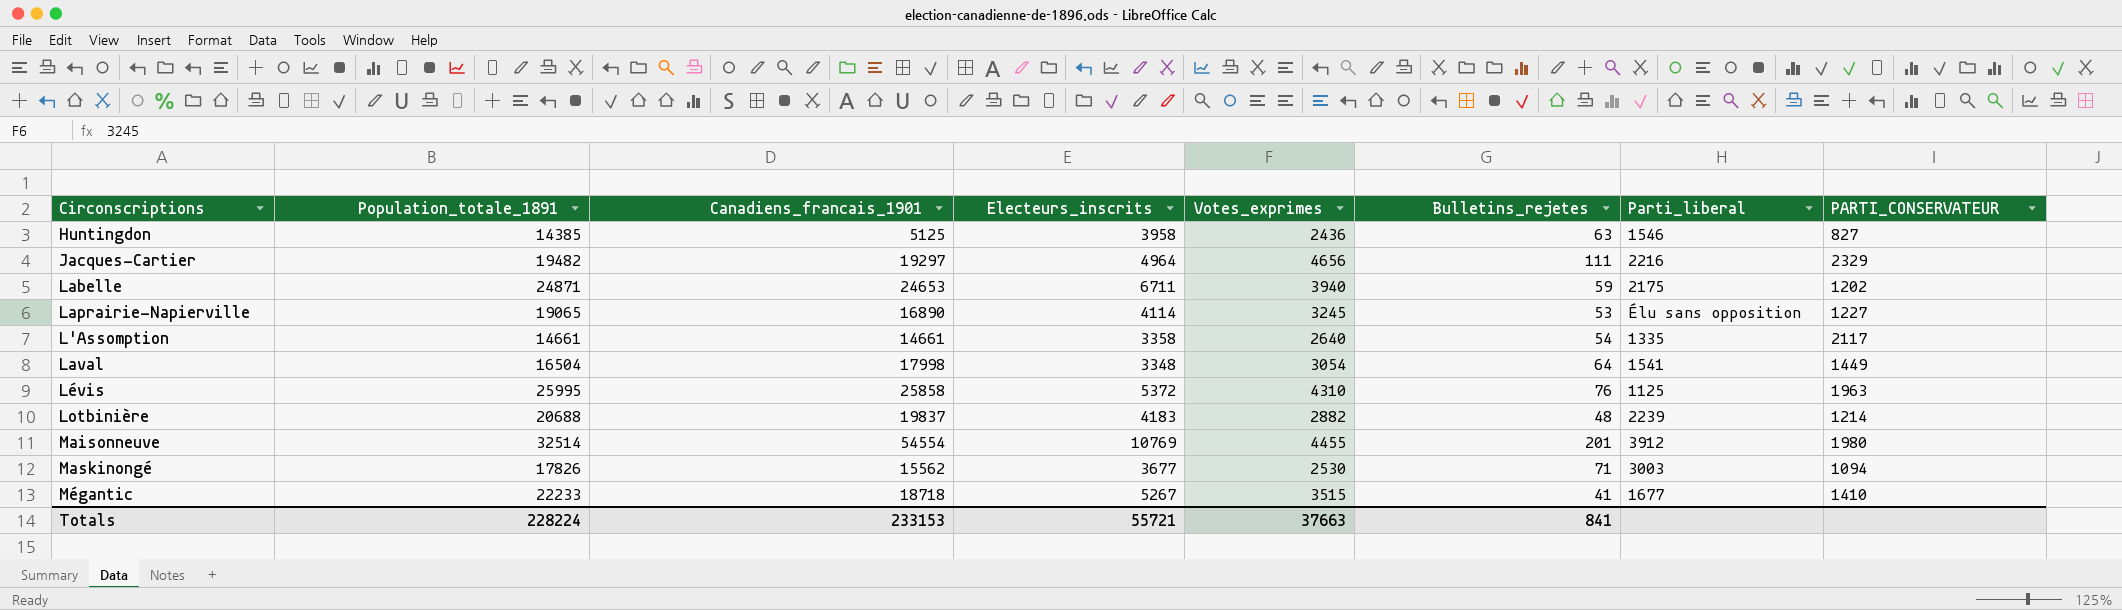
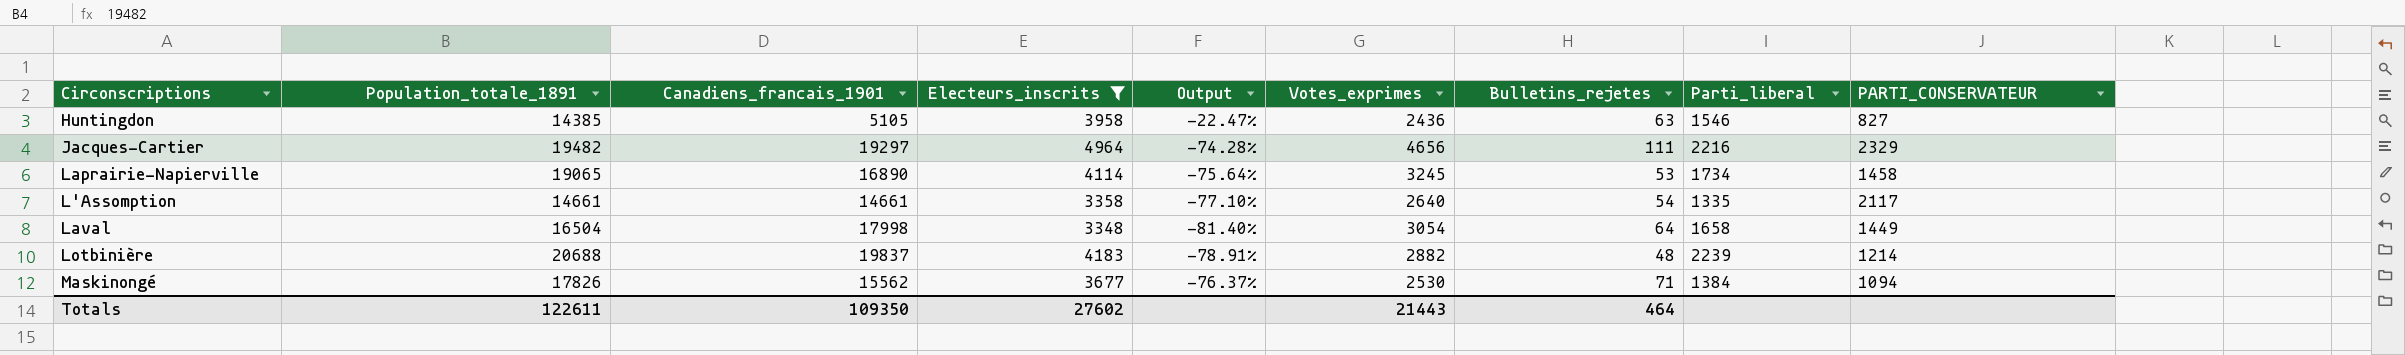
filter: none -> Electeurs_inscrits <= 4964
column Output | formula: none -> ([Electeurs_inscrits] - [Canadiens_francais_1901]) / [Canadiens_francais_1901]
Huntingdon | Canadiens_francais_1901: 5125 -> 5105
Laprairie-Napierville | Parti_liberal: Élu sans opposition -> 1734
Laprairie-Napierville | PARTI_CONSERVATEUR: 1227 -> 1458
Laval | Parti_liberal: 1541 -> 1658
Maskinongé | Parti_liberal: 3003 -> 1384
Totals | Population_totale_1891: 228224 -> 122611
Totals | Canadiens_francais_1901: 233153 -> 109350
Totals | Electeurs_inscrits: 55721 -> 27602
Totals | Votes_exprimes: 37663 -> 21443
Totals | Bulletins_rejetes: 841 -> 464

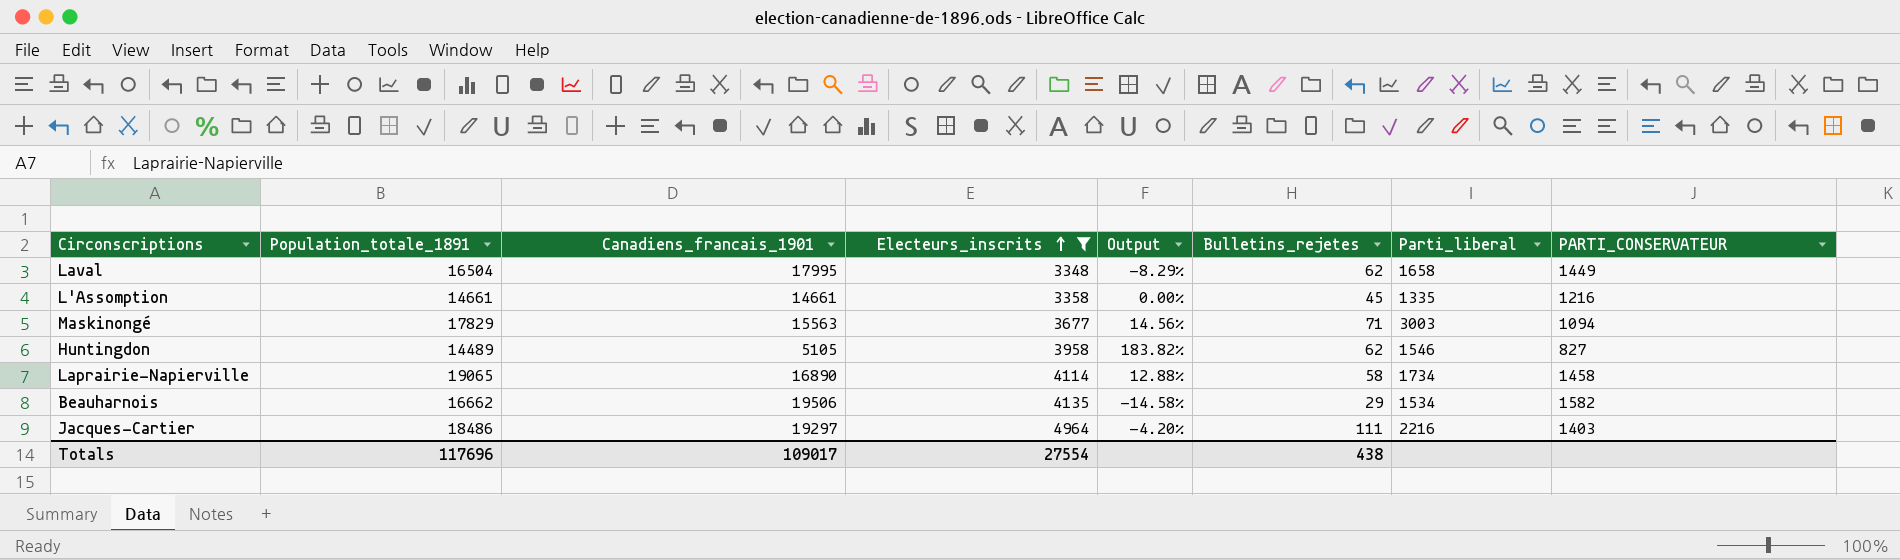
row order: none -> Electeurs_inscrits ascending
column Votes_exprimes | position: 6 -> none
column Output | formula: ([Electeurs_inscrits] - [Canadiens_francais_1901]) / [Canadiens_francais_1901] -> ([Population_totale_1891] - [Canadiens_francais_1901]) / [Canadiens_francais_1901]
row Lotbinière: 20688 | 19837 | 4183 | -78.91% | 2882 | 48 | 2239 | 1214 -> none
Laval | Canadiens_francais_1901: 17998 -> 17995
Laval | Bulletins_rejetes: 64 -> 62
L'Assomption | Bulletins_rejetes: 54 -> 45
L'Assomption | PARTI_CONSERVATEUR: 2117 -> 1216
Maskinongé | Population_totale_1891: 17826 -> 17829
Maskinongé | Canadiens_francais_1901: 15562 -> 15563
Maskinongé | Parti_liberal: 1384 -> 3003
Huntingdon | Population_totale_1891: 14385 -> 14489
Huntingdon | Bulletins_rejetes: 63 -> 62
Laprairie-Napierville | Bulletins_rejetes: 53 -> 58
row Beauharnois: none -> 16662 | 19506 | 4135 | -14.58% | 29 | 1534 | 1582
Jacques-Cartier | Population_totale_1891: 19482 -> 18486
Jacques-Cartier | PARTI_CONSERVATEUR: 2329 -> 1403
Totals | Population_totale_1891: 122611 -> 117696
Totals | Canadiens_francais_1901: 109350 -> 109017
Totals | Electeurs_inscrits: 27602 -> 27554
Totals | Bulletins_rejetes: 464 -> 438

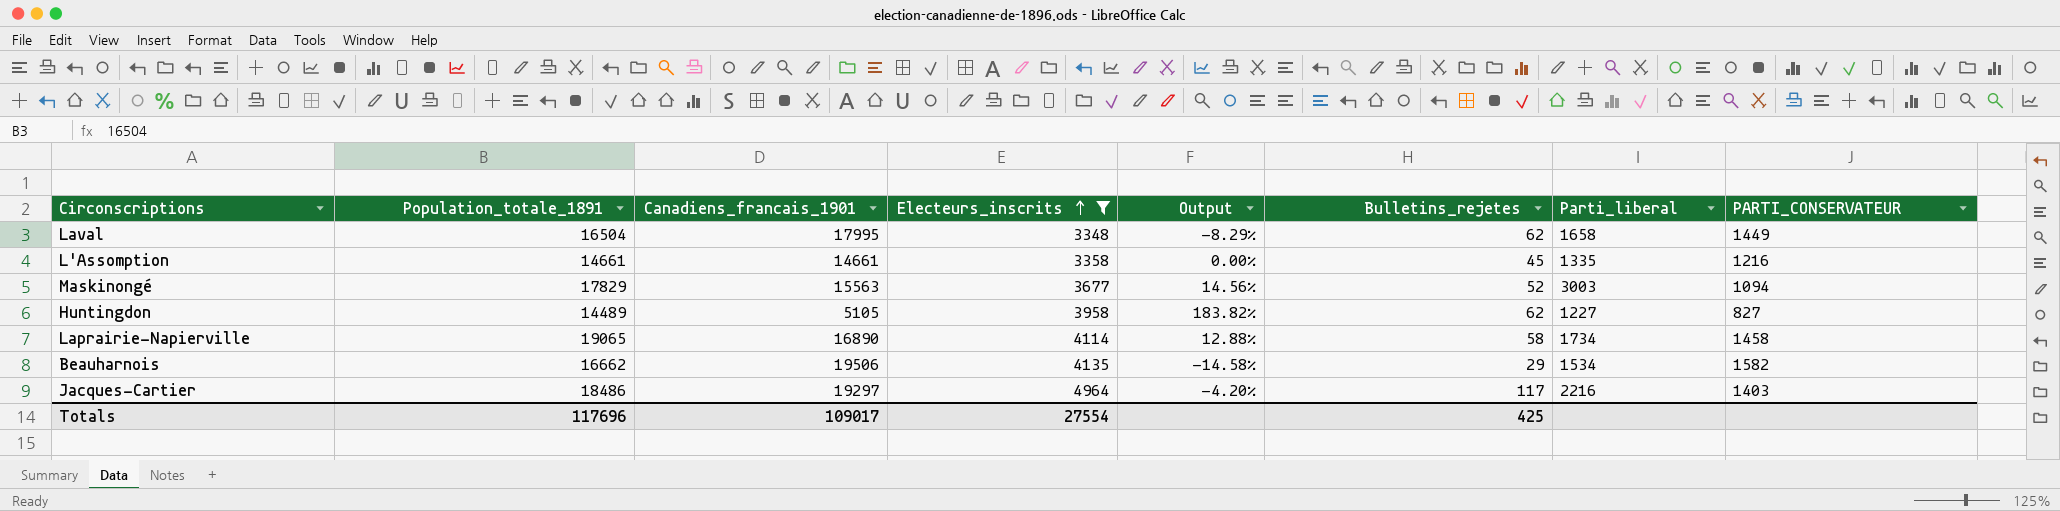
Maskinongé | Bulletins_rejetes: 71 -> 52
Huntingdon | Parti_liberal: 1546 -> 1227
Jacques-Cartier | Bulletins_rejetes: 111 -> 117
Totals | Bulletins_rejetes: 438 -> 425

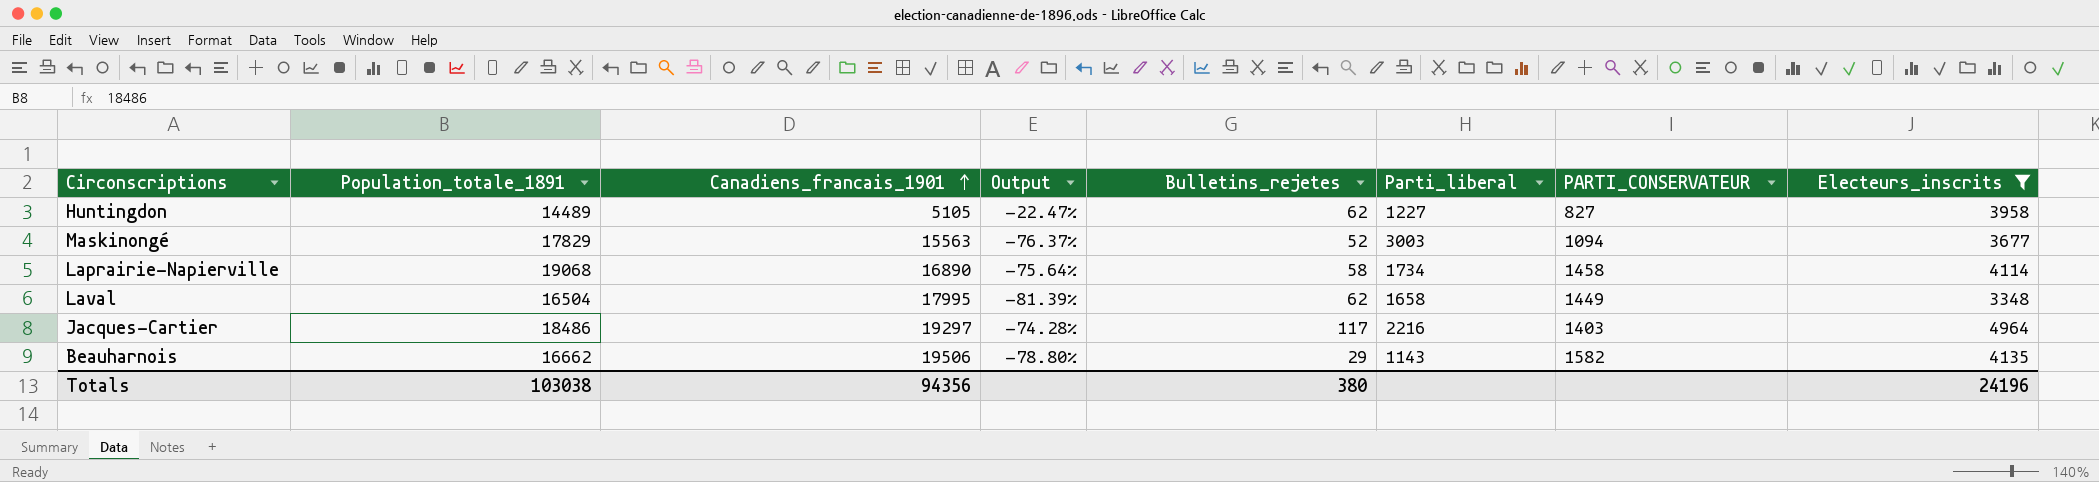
row order: Electeurs_inscrits ascending -> Canadiens_francais_1901 ascending
column Output | formula: ([Population_totale_1891] - [Canadiens_francais_1901]) / [Canadiens_francais_1901] -> ([Electeurs_inscrits] - [Canadiens_francais_1901]) / [Canadiens_francais_1901]
column Electeurs_inscrits | position: 4 -> 8
row L'Assomption: 14661 | 14661 | 3358 | 0.00% | 45 | 1335 | 1216 -> none
Laprairie-Napierville | Population_totale_1891: 19065 -> 19068
Beauharnois | Parti_liberal: 1534 -> 1143
Totals | Population_totale_1891: 117696 -> 103038
Totals | Canadiens_francais_1901: 109017 -> 94356
Totals | Bulletins_rejetes: 425 -> 380
Totals | Electeurs_inscrits: 27554 -> 24196

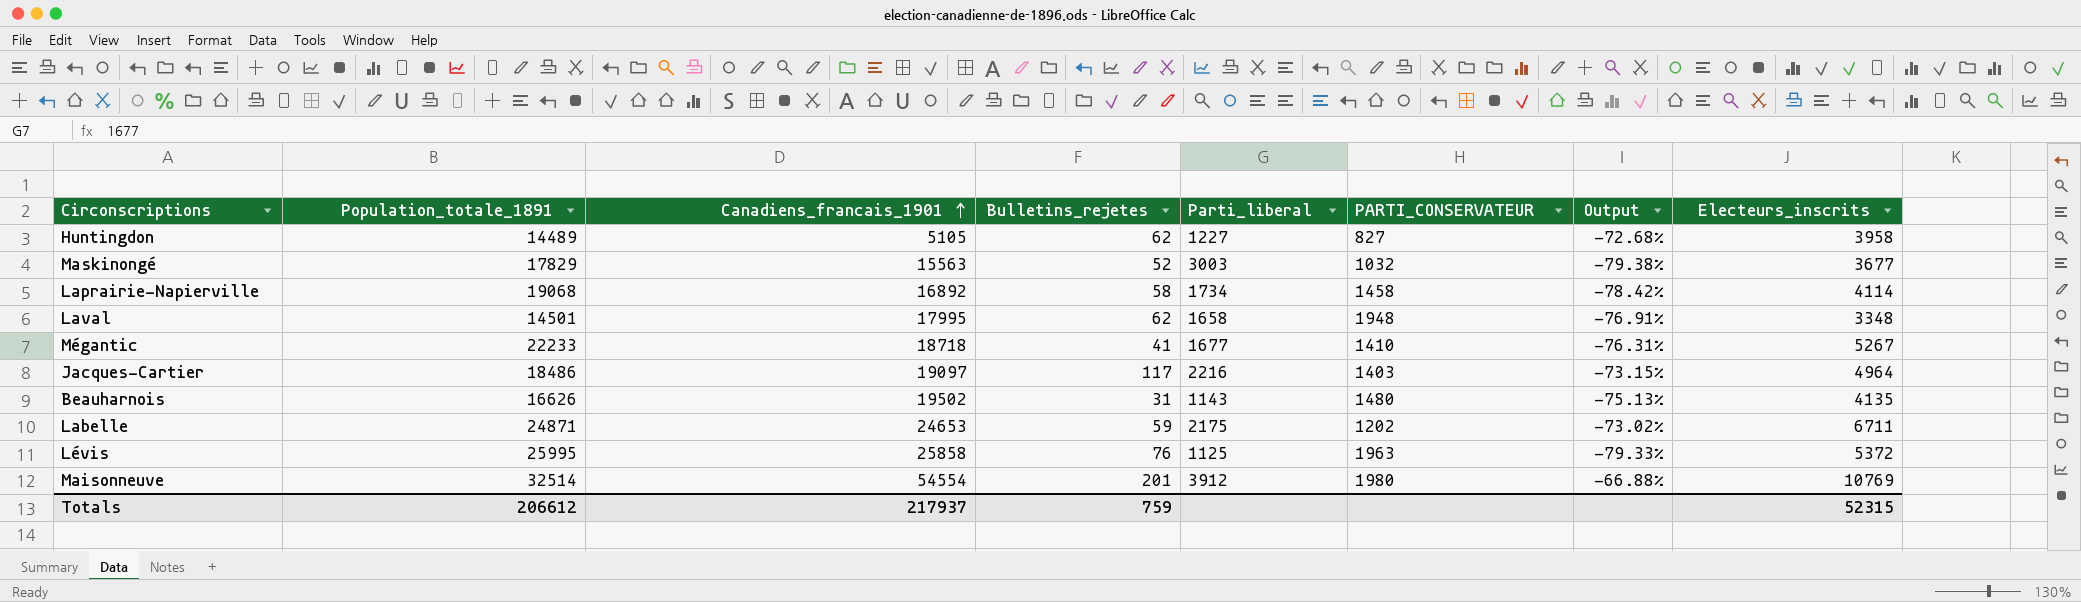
filter: Electeurs_inscrits <= 4964 -> none
column Output | formula: ([Electeurs_inscrits] - [Canadiens_francais_1901]) / [Canadiens_francais_1901] -> ([Electeurs_inscrits] - [Population_totale_1891]) / [Population_totale_1891]
column Output | position: 4 -> 7
Maskinongé | PARTI_CONSERVATEUR: 1094 -> 1032
Laprairie-Napierville | Canadiens_francais_1901: 16890 -> 16892
Laval | Population_totale_1891: 16504 -> 14501
Laval | PARTI_CONSERVATEUR: 1449 -> 1948
Jacques-Cartier | Canadiens_francais_1901: 19297 -> 19097
Beauharnois | Population_totale_1891: 16662 -> 16626
Beauharnois | Canadiens_francais_1901: 19506 -> 19502
Beauharnois | Bulletins_rejetes: 29 -> 31
Beauharnois | PARTI_CONSERVATEUR: 1582 -> 1480
Totals | Population_totale_1891: 103038 -> 206612
Totals | Canadiens_francais_1901: 94356 -> 217937
Totals | Bulletins_rejetes: 380 -> 759
Totals | Electeurs_inscrits: 24196 -> 52315

